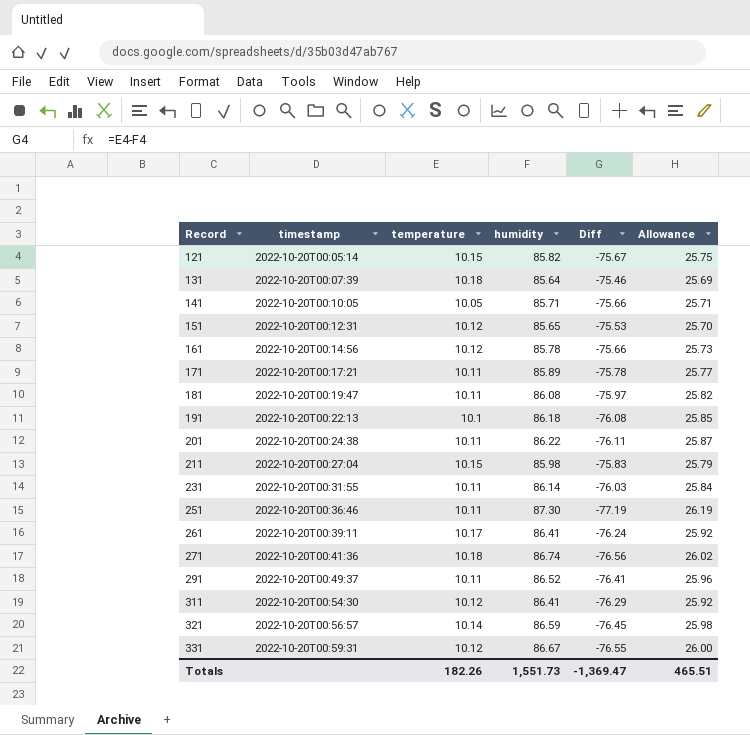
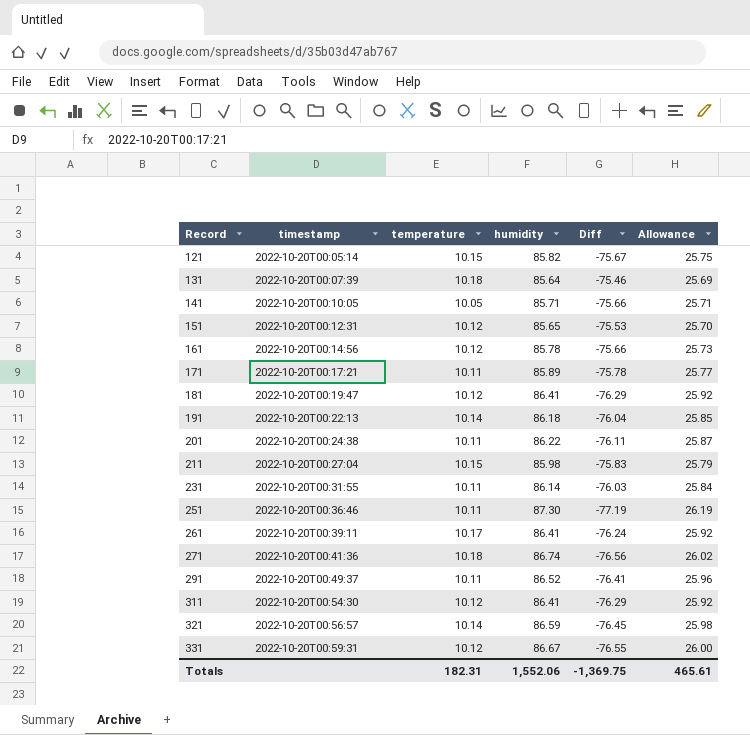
181 | temperature: 10.11 -> 10.12
181 | humidity: 86.08 -> 86.41
181 | Diff: -75.97 -> -76.29
181 | Allowance: 25.82 -> 25.92
191 | temperature: 10.1 -> 10.14
191 | Diff: -76.08 -> -76.04
Totals | temperature: 182.26 -> 182.31
Totals | humidity: 1,551.73 -> 1,552.06
Totals | Diff: -1,369.47 -> -1,369.75
Totals | Allowance: 465.51 -> 465.61

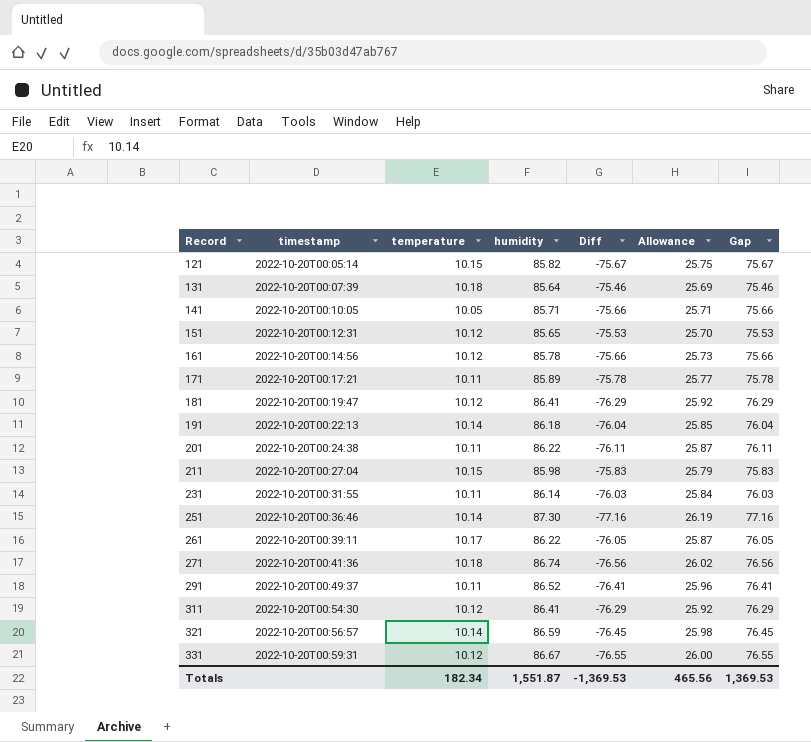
column Gap | formula: none -> [humidity] - [temperature]
251 | temperature: 10.11 -> 10.14
251 | Diff: -77.19 -> -77.16
261 | humidity: 86.41 -> 86.22
261 | Diff: -76.24 -> -76.05
261 | Allowance: 25.92 -> 25.87
Totals | temperature: 182.31 -> 182.34
Totals | humidity: 1,552.06 -> 1,551.87
Totals | Diff: -1,369.75 -> -1,369.53
Totals | Allowance: 465.61 -> 465.56

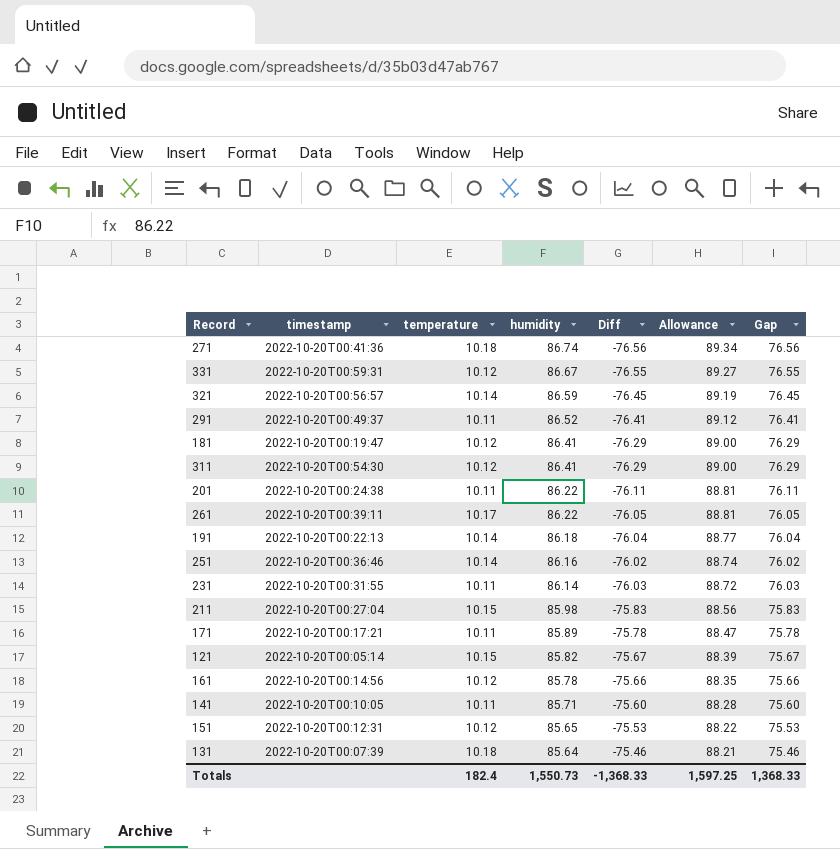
row order: Record ascending -> humidity descending
column Allowance | formula: [humidity] * 0.3 -> [humidity] * 1.03
251 | humidity: 87.30 -> 86.16
251 | Diff: -77.16 -> -76.02
251 | Gap: 77.16 -> 76.02
141 | temperature: 10.05 -> 10.11
141 | Diff: -75.66 -> -75.60
141 | Gap: 75.66 -> 75.60
Totals | temperature: 182.34 -> 182.4
Totals | humidity: 1,551.87 -> 1,550.73
Totals | Diff: -1,369.53 -> -1,368.33
Totals | Allowance: 465.56 -> 1,597.25
Totals | Gap: 1,369.53 -> 1,368.33

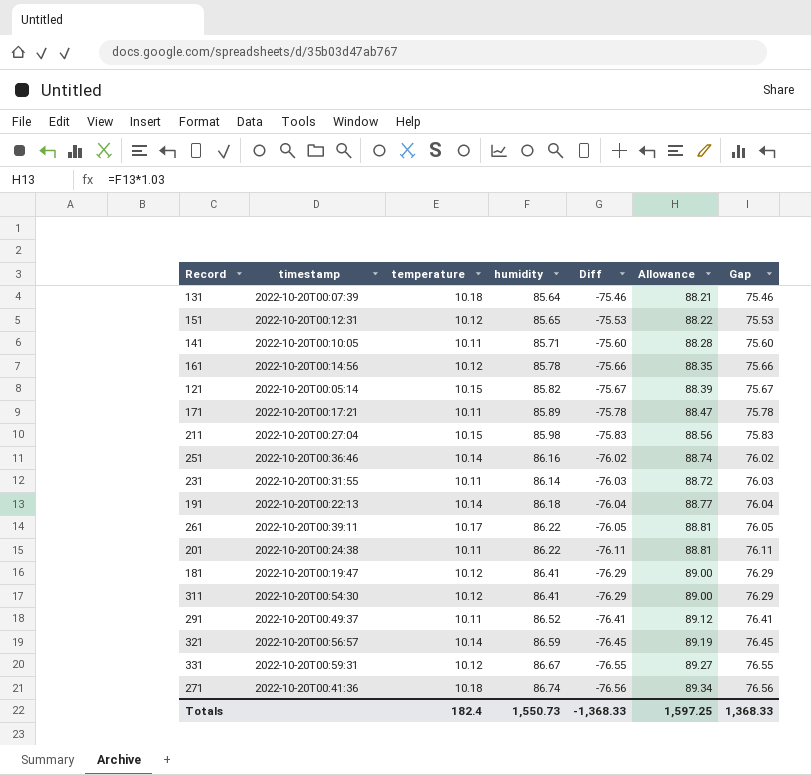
row order: humidity descending -> Diff descending

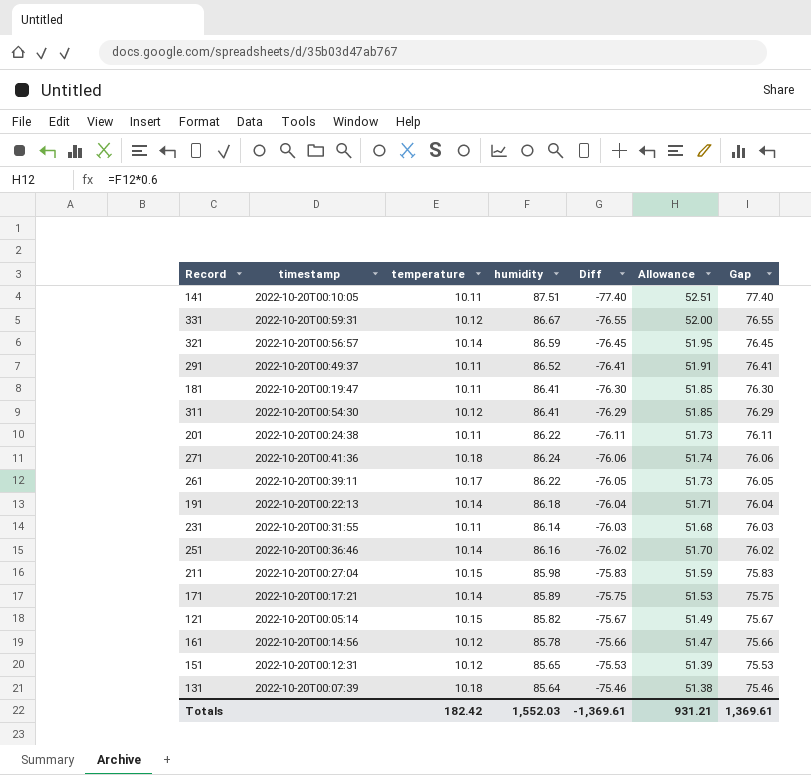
row order: Diff descending -> Diff ascending
column Allowance | formula: [humidity] * 1.03 -> [humidity] * 0.6
141 | humidity: 85.71 -> 87.51
141 | Diff: -75.60 -> -77.40
141 | Gap: 75.60 -> 77.40
181 | temperature: 10.12 -> 10.11
181 | Diff: -76.29 -> -76.30
181 | Gap: 76.29 -> 76.30
271 | humidity: 86.74 -> 86.24
271 | Diff: -76.56 -> -76.06
271 | Gap: 76.56 -> 76.06
171 | temperature: 10.11 -> 10.14
171 | Diff: -75.78 -> -75.75
171 | Gap: 75.78 -> 75.75
Totals | temperature: 182.4 -> 182.42
Totals | humidity: 1,550.73 -> 1,552.03
Totals | Diff: -1,368.33 -> -1,369.61
Totals | Allowance: 1,597.25 -> 931.21
Totals | Gap: 1,368.33 -> 1,369.61

